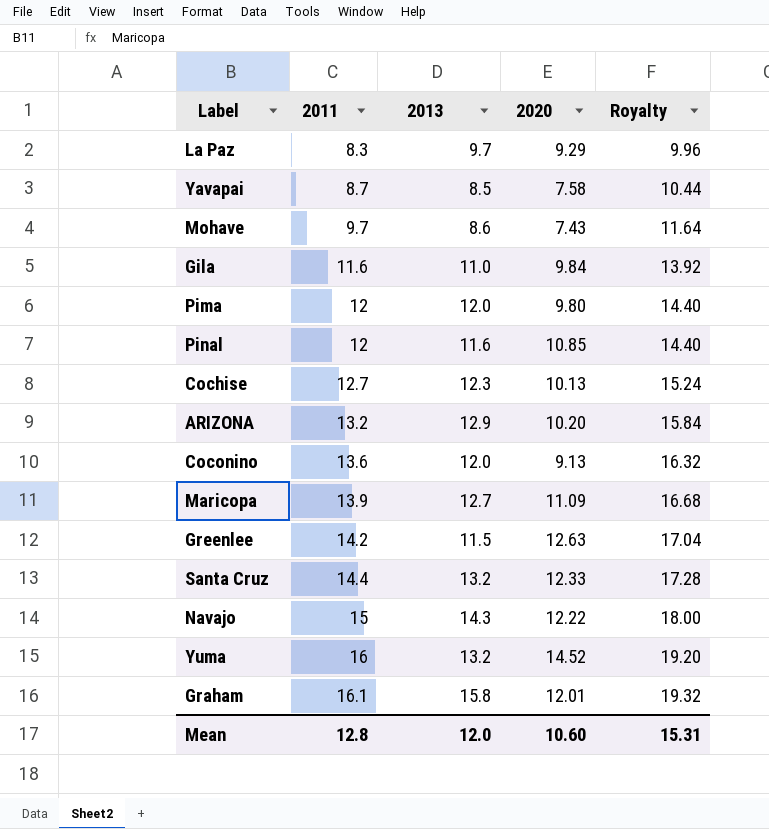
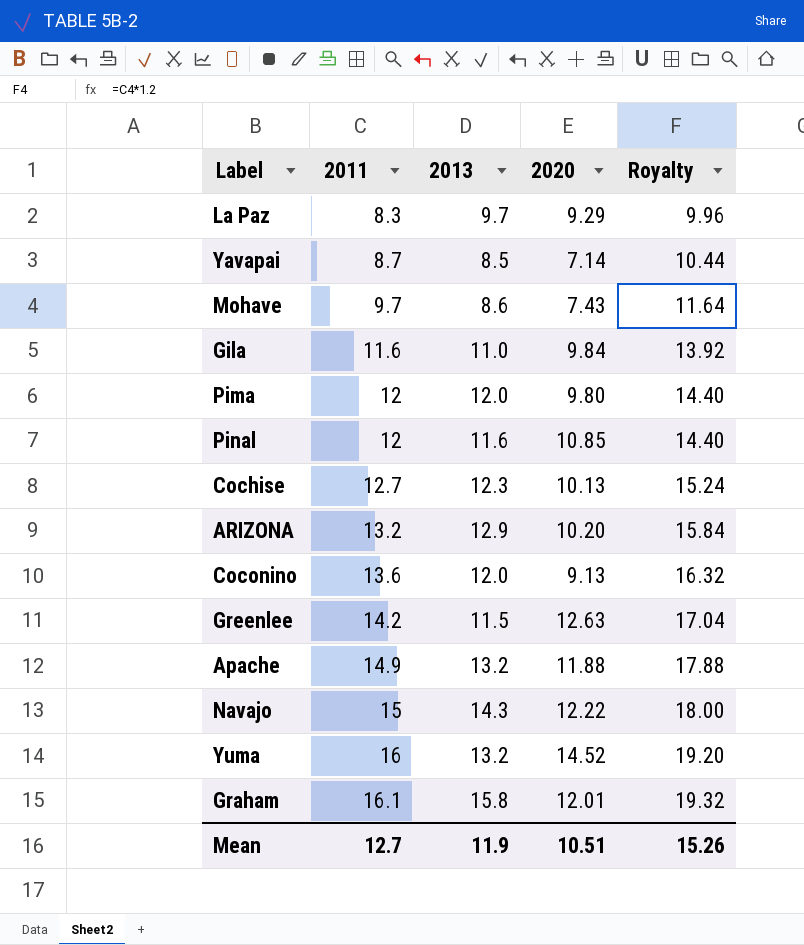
row Maricopa: 13.9 | 12.7 | 11.09 | 16.68 -> none
row Santa Cruz: 14.4 | 13.2 | 12.33 | 17.28 -> none
Yavapai | 2020: 7.58 -> 7.14
row Apache: none -> 14.9 | 13.2 | 11.88 | 17.88
Mean | 2011: 12.8 -> 12.7
Mean | 2013: 12.0 -> 11.9
Mean | 2020: 10.60 -> 10.51
Mean | Royalty: 15.31 -> 15.26

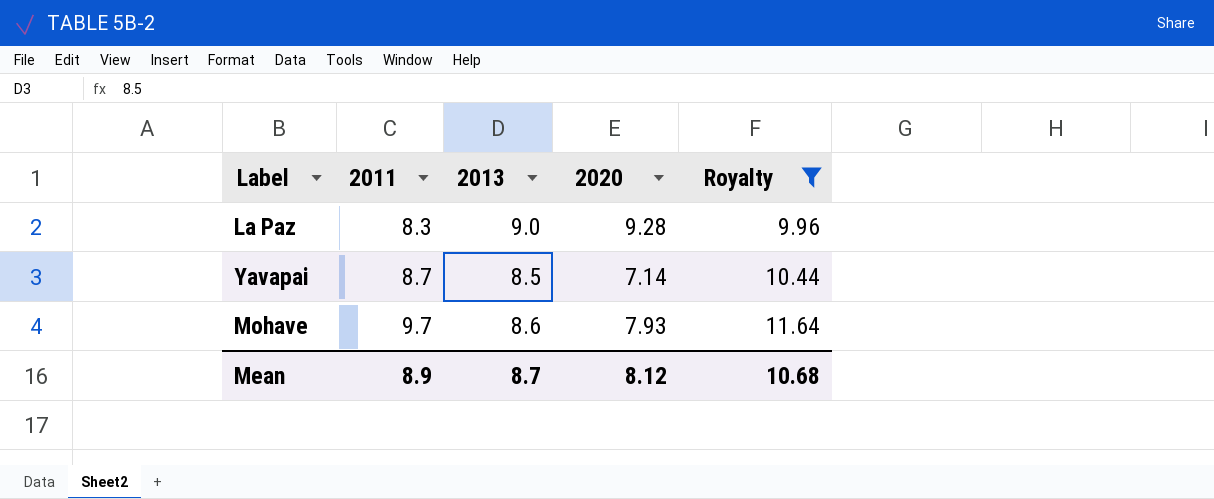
filter: none -> Royalty <= 11.64
La Paz | 2013: 9.7 -> 9.0
La Paz | 2020: 9.29 -> 9.28
Mohave | 2020: 7.43 -> 7.93
Mean | 2011: 12.7 -> 8.9
Mean | 2013: 11.9 -> 8.7
Mean | 2020: 10.51 -> 8.12
Mean | Royalty: 15.26 -> 10.68

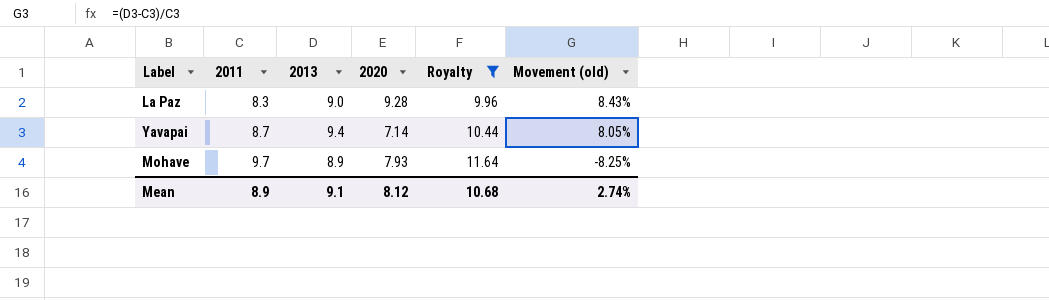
column Movement (old) | formula: none -> ([2013] - [2011]) / [2011]
Yavapai | 2013: 8.5 -> 9.4
Mohave | 2013: 8.6 -> 8.9
Mean | 2013: 8.7 -> 9.1

